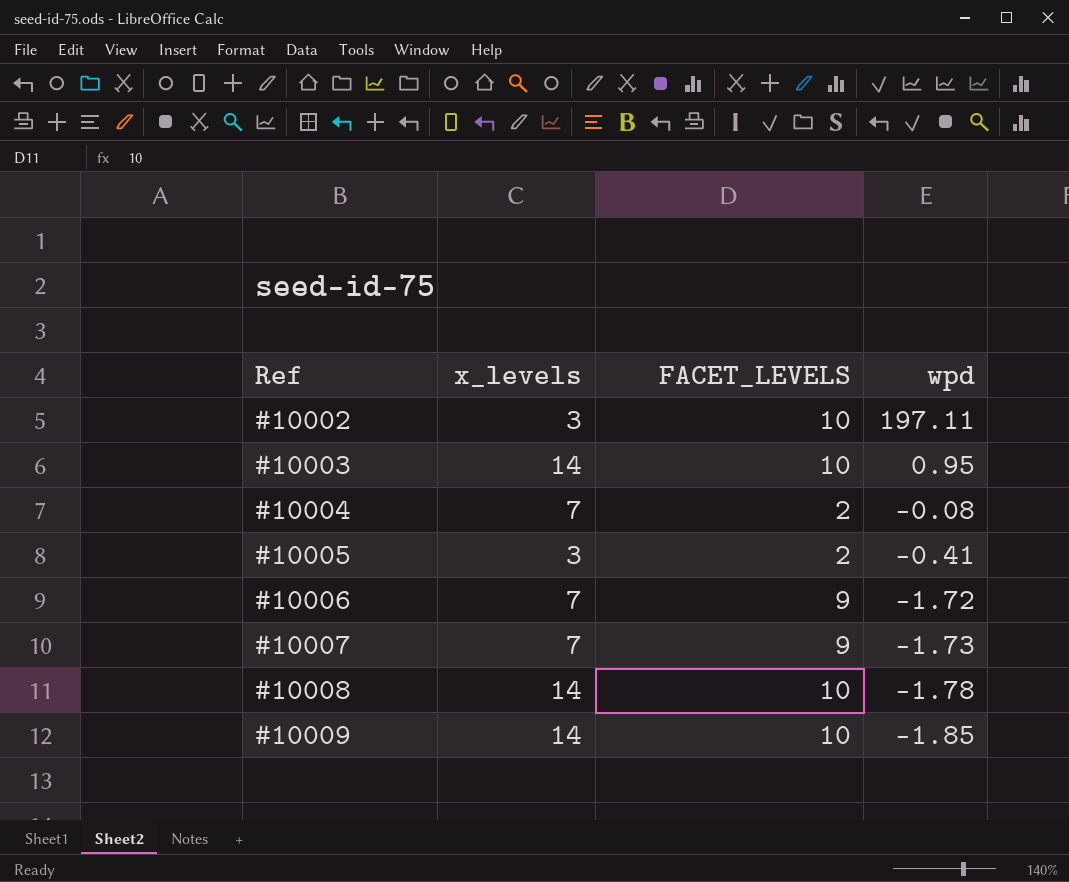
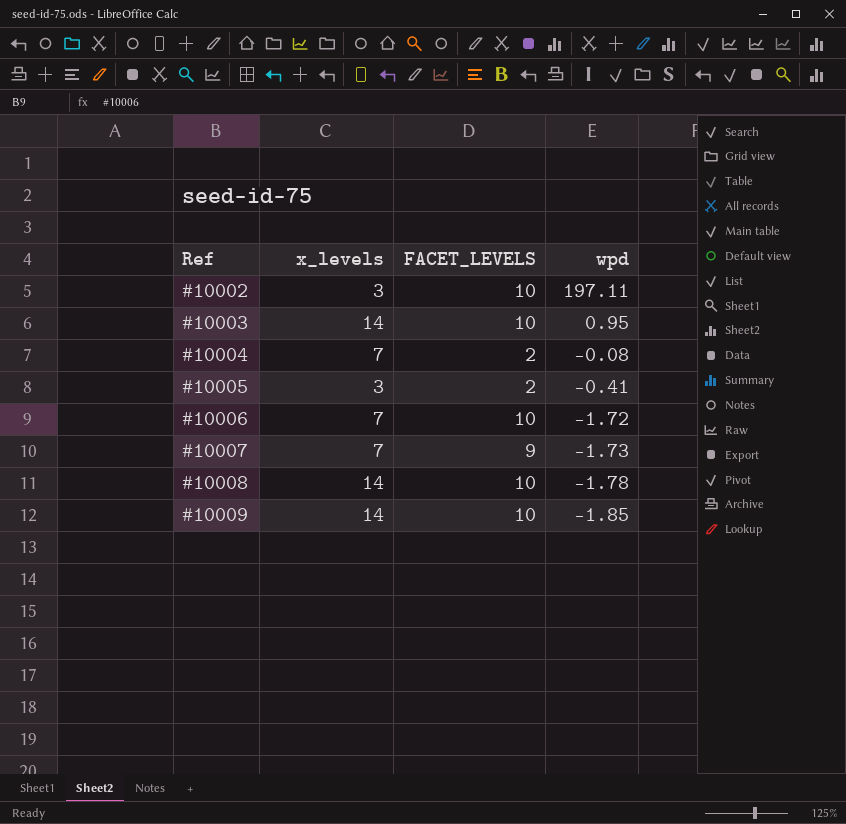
#10006 | FACET_LEVELS: 9 -> 10

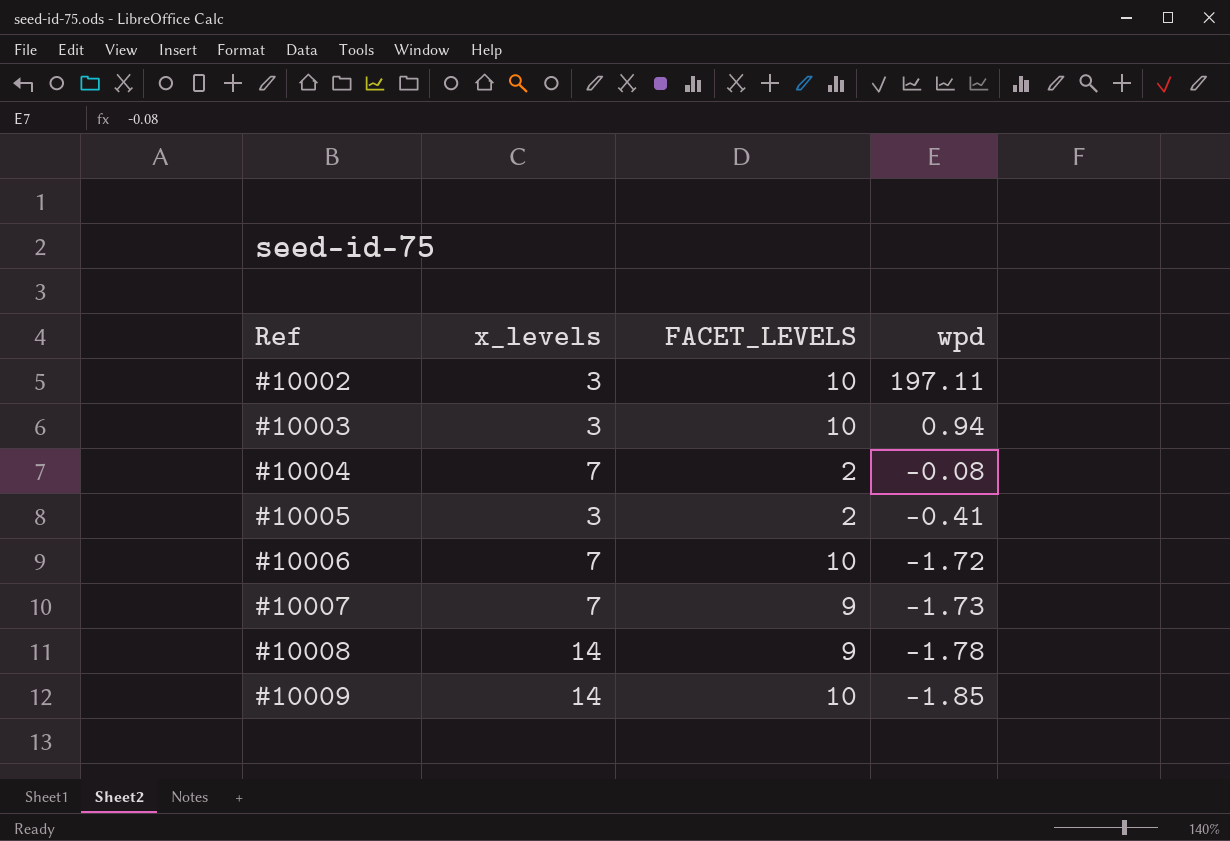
#10003 | x_levels: 14 -> 3
#10003 | wpd: 0.95 -> 0.94
#10008 | FACET_LEVELS: 10 -> 9

